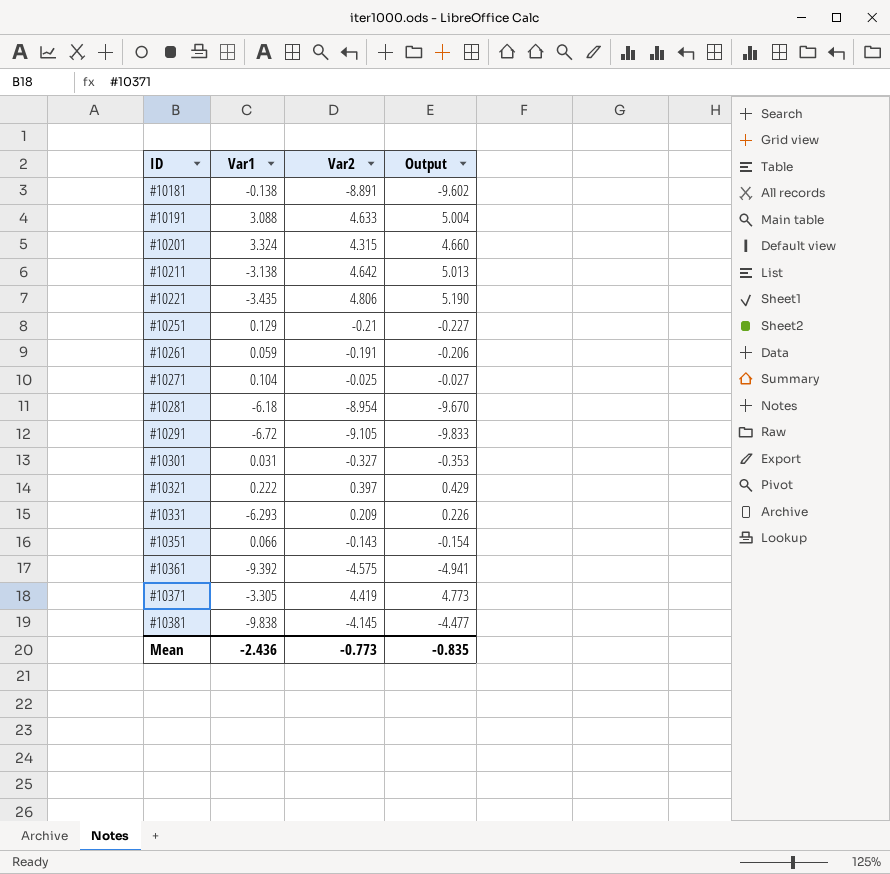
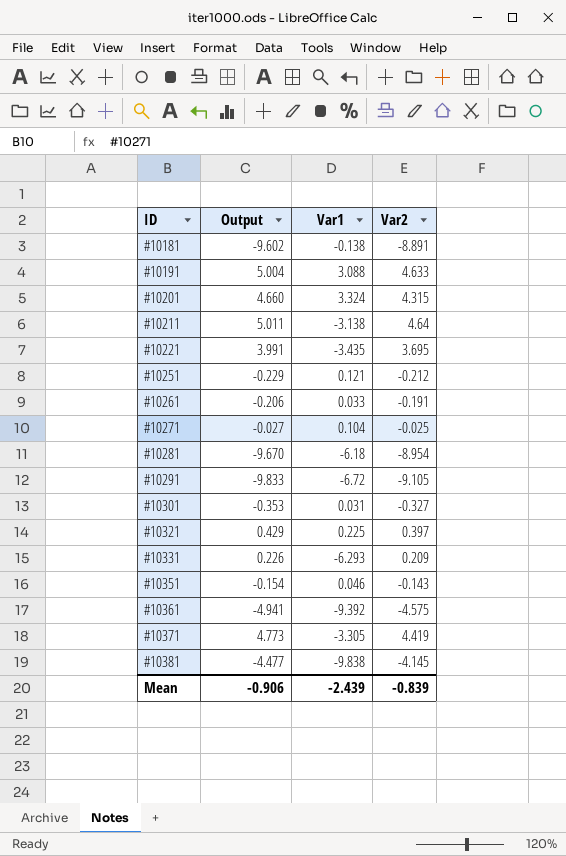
column Output | position: 4 -> 2
#10211 | Output: 5.013 -> 5.011
#10211 | Var2: 4.642 -> 4.64
#10221 | Output: 5.190 -> 3.991
#10221 | Var2: 4.806 -> 3.695
#10251 | Output: -0.227 -> -0.229
#10251 | Var1: 0.129 -> 0.121
#10251 | Var2: -0.21 -> -0.212
#10261 | Var1: 0.059 -> 0.033
#10321 | Var1: 0.222 -> 0.225
#10351 | Var1: 0.066 -> 0.046
Mean | Output: -0.835 -> -0.906
Mean | Var1: -2.436 -> -2.439
Mean | Var2: -0.773 -> -0.839

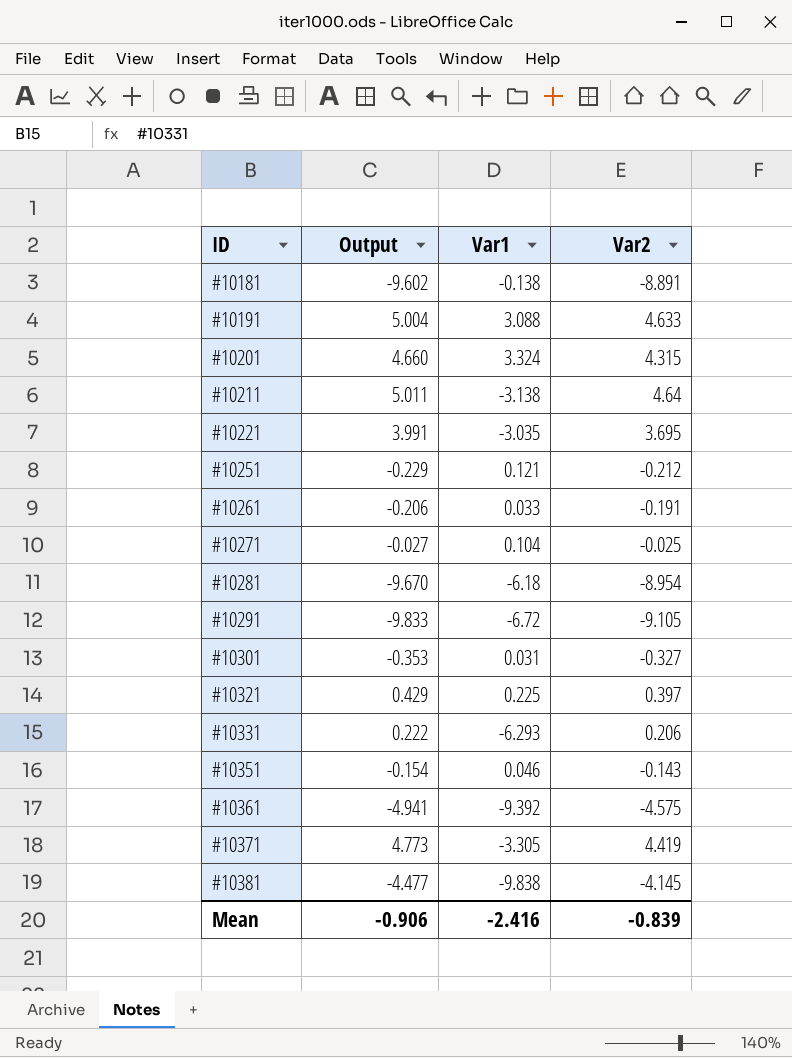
#10221 | Var1: -3.435 -> -3.035
#10331 | Output: 0.226 -> 0.222
#10331 | Var2: 0.209 -> 0.206
Mean | Var1: -2.439 -> -2.416

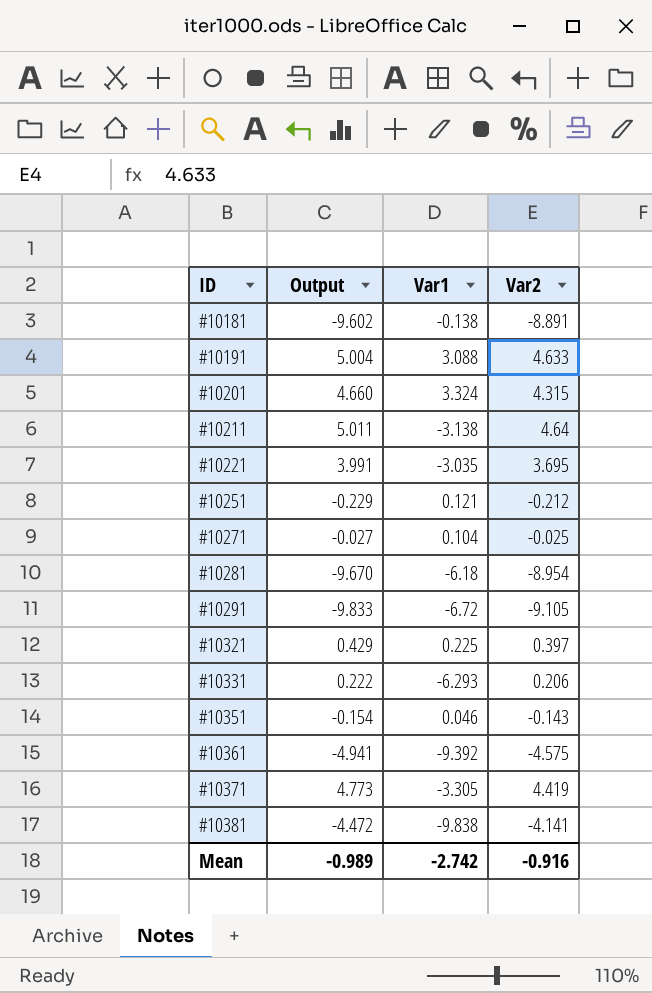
row #10261: -0.206 | 0.033 | -0.191 -> none
row #10301: -0.353 | 0.031 | -0.327 -> none
#10381 | Output: -4.477 -> -4.472
#10381 | Var2: -4.145 -> -4.141
Mean | Output: -0.906 -> -0.989
Mean | Var1: -2.416 -> -2.742
Mean | Var2: -0.839 -> -0.916

